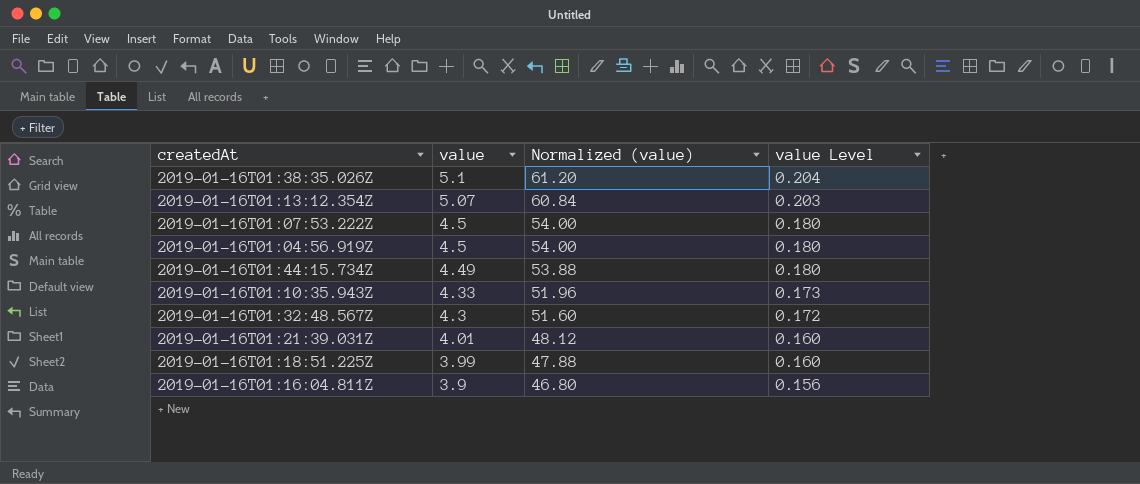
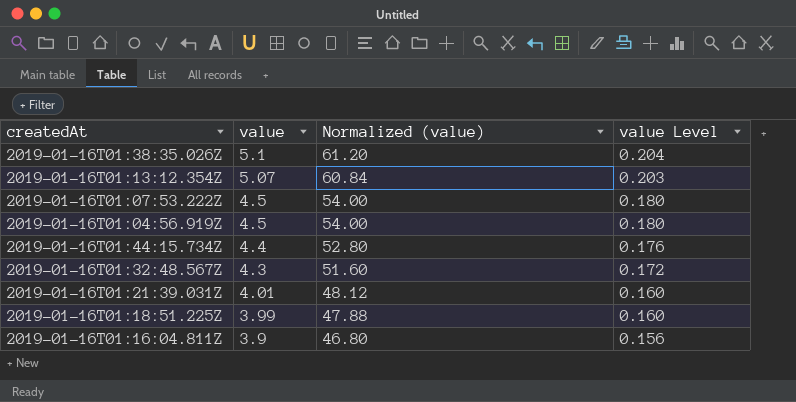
row 2019-01-16T01:10:35.943Z: 4.33 | 51.96 | 0.173 -> none
2019-01-16T01:44:15.734Z | value: 4.49 -> 4.4
2019-01-16T01:44:15.734Z | Normalized (value): 53.88 -> 52.80
2019-01-16T01:44:15.734Z | value Level: 0.180 -> 0.176

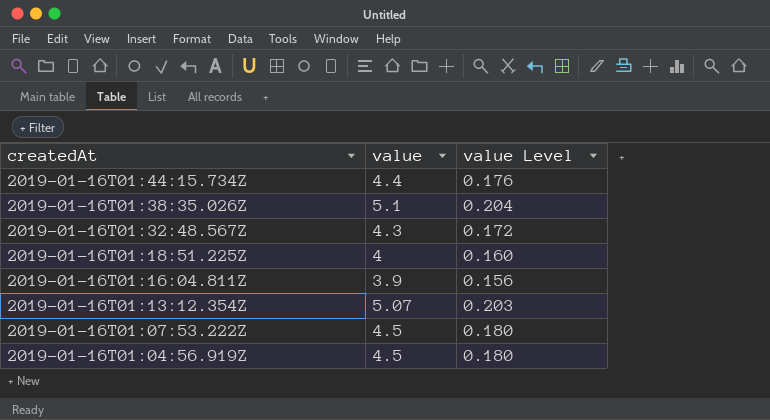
row order: value descending -> createdAt descending
column Normalized (value) | formula: [value] * 12 -> none
row 2019-01-16T01:21:39.031Z: 4.01 | 48.12 | 0.160 -> none
2019-01-16T01:18:51.225Z | value: 3.99 -> 4

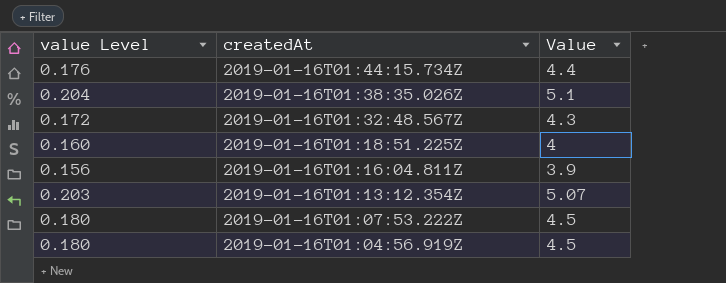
column value Level | position: 3 -> 1
column name: value -> Value

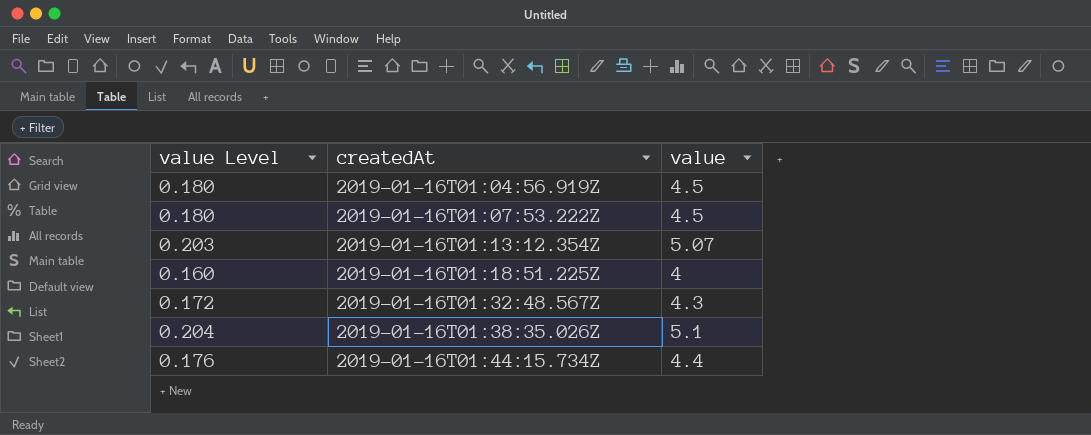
row order: createdAt descending -> createdAt ascending
column name: Value -> value
row 2019-01-16T01:16:04.811Z: 0.156 | 3.9 -> none

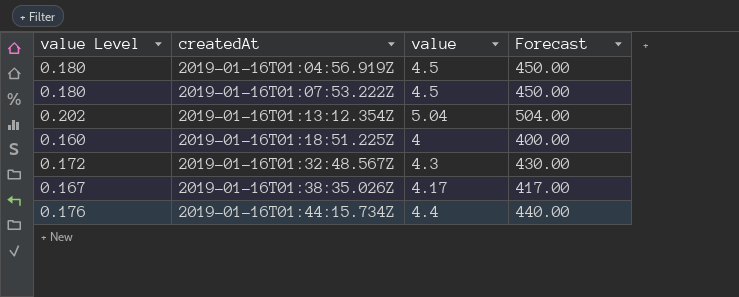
column Forecast | formula: none -> [value] * 100
2019-01-16T01:13:12.354Z | value Level: 0.203 -> 0.202
2019-01-16T01:13:12.354Z | value: 5.07 -> 5.04
2019-01-16T01:38:35.026Z | value Level: 0.204 -> 0.167
2019-01-16T01:38:35.026Z | value: 5.1 -> 4.17

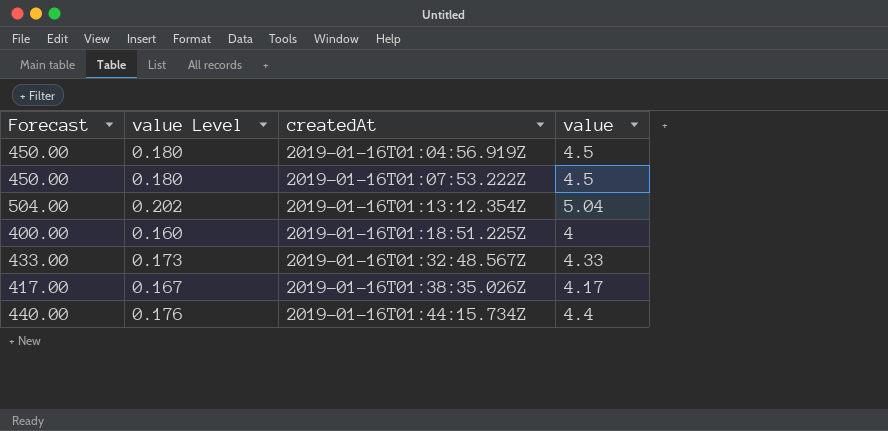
column Forecast | position: 4 -> 1
2019-01-16T01:32:48.567Z | Forecast: 430.00 -> 433.00
2019-01-16T01:32:48.567Z | value Level: 0.172 -> 0.173
2019-01-16T01:32:48.567Z | value: 4.3 -> 4.33

